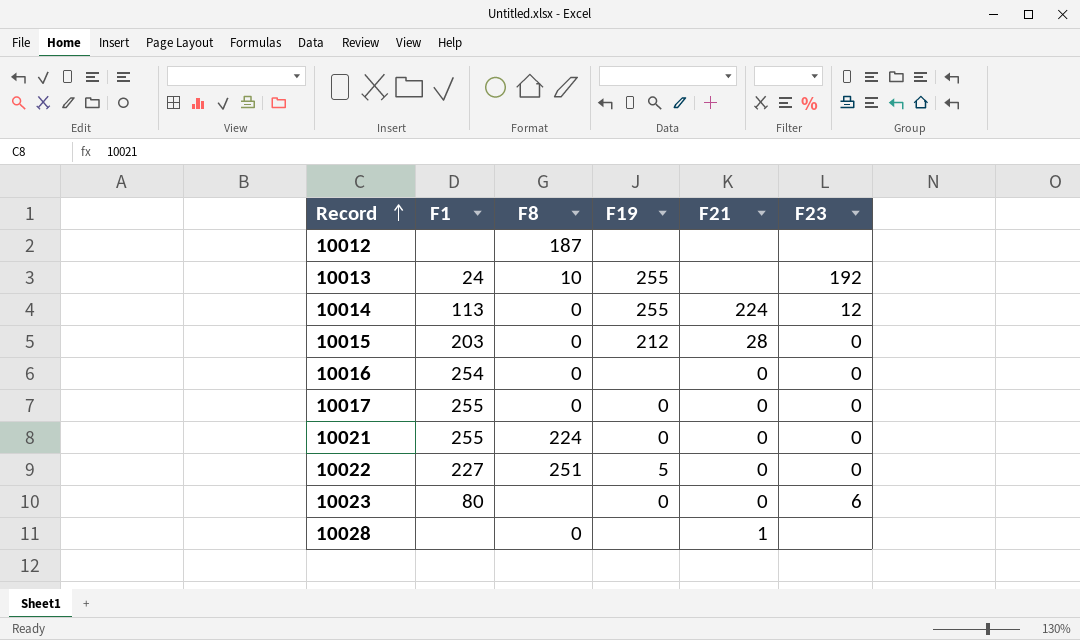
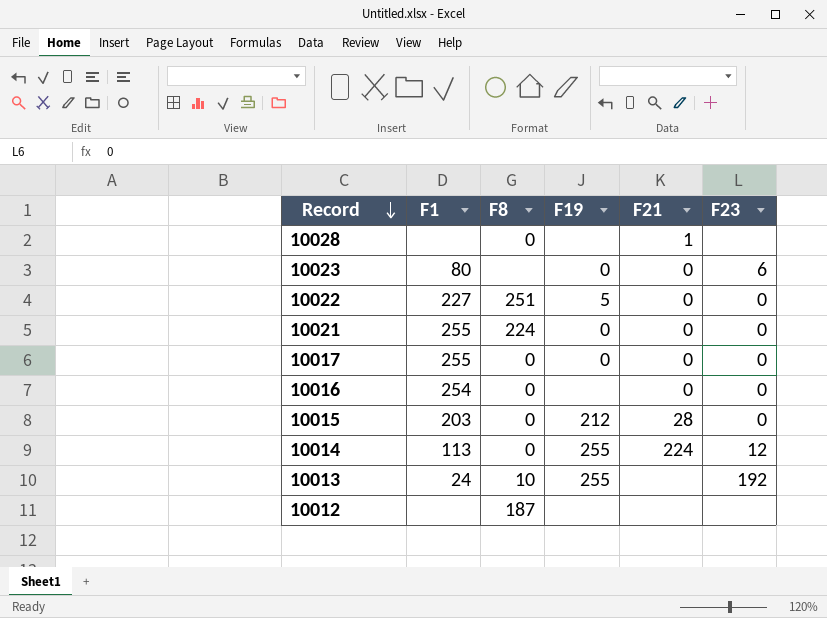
row order: Record ascending -> Record descending

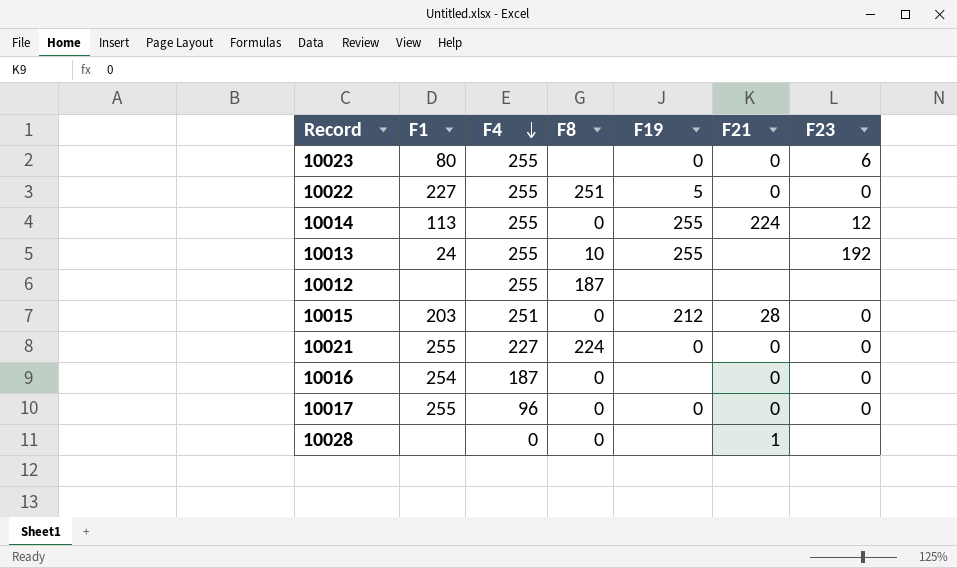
row order: Record descending -> F4 descending
column F4 | position: none -> 3

